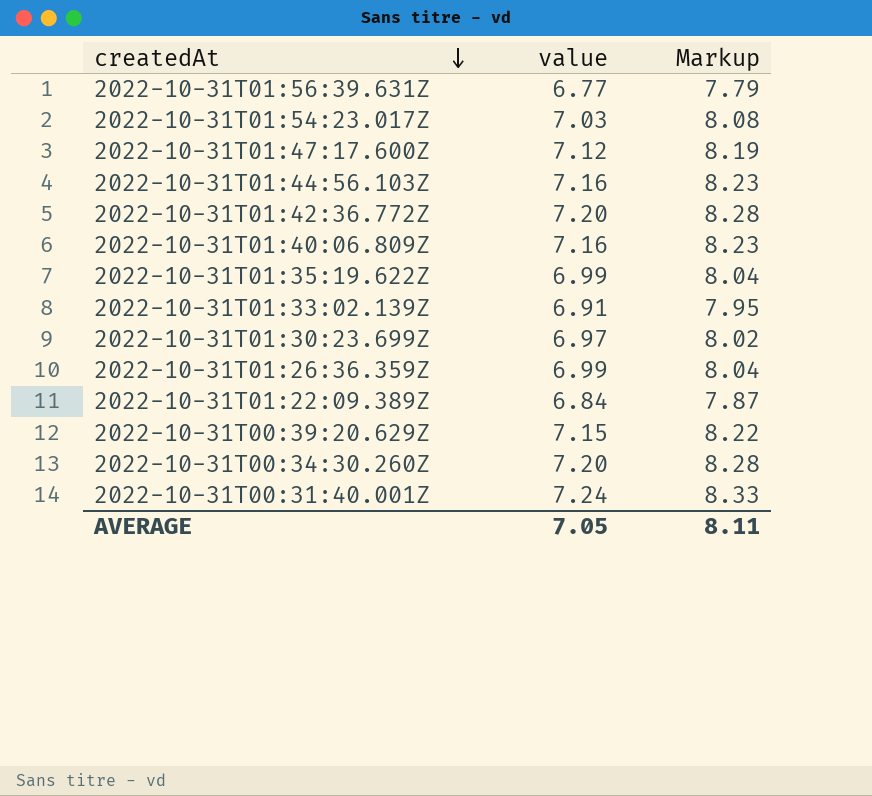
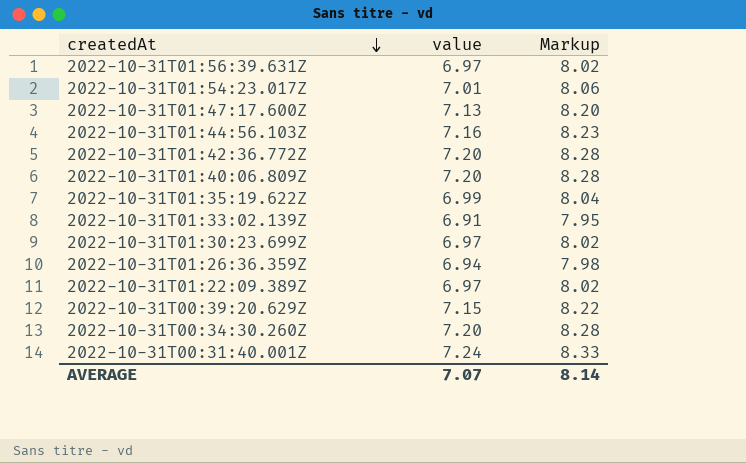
2022-10-31T01:56:39.631Z | value: 6.77 -> 6.97
2022-10-31T01:56:39.631Z | Markup: 7.79 -> 8.02
2022-10-31T01:54:23.017Z | value: 7.03 -> 7.01
2022-10-31T01:54:23.017Z | Markup: 8.08 -> 8.06
2022-10-31T01:47:17.600Z | value: 7.12 -> 7.13
2022-10-31T01:47:17.600Z | Markup: 8.19 -> 8.20
2022-10-31T01:40:06.809Z | value: 7.16 -> 7.20
2022-10-31T01:40:06.809Z | Markup: 8.23 -> 8.28
2022-10-31T01:26:36.359Z | value: 6.99 -> 6.94
2022-10-31T01:26:36.359Z | Markup: 8.04 -> 7.98
2022-10-31T01:22:09.389Z | value: 6.84 -> 6.97
2022-10-31T01:22:09.389Z | Markup: 7.87 -> 8.02
AVERAGE | value: 7.05 -> 7.07
AVERAGE | Markup: 8.11 -> 8.14

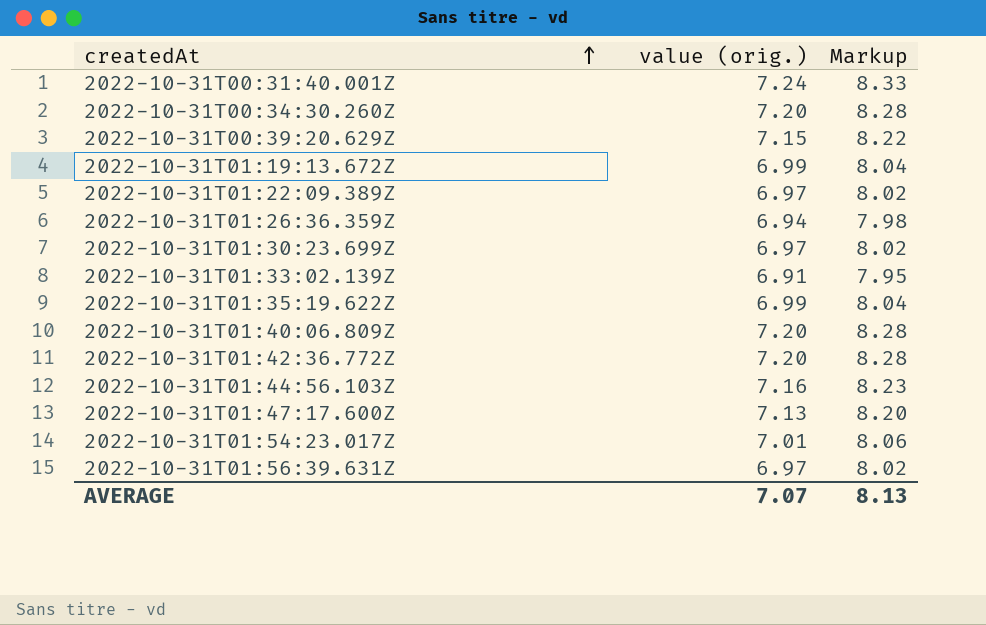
row order: createdAt descending -> createdAt ascending
column name: value -> value (orig.)
row 2022-10-31T01:19:13.672Z: none -> 6.99 | 8.04
AVERAGE | Markup: 8.14 -> 8.13

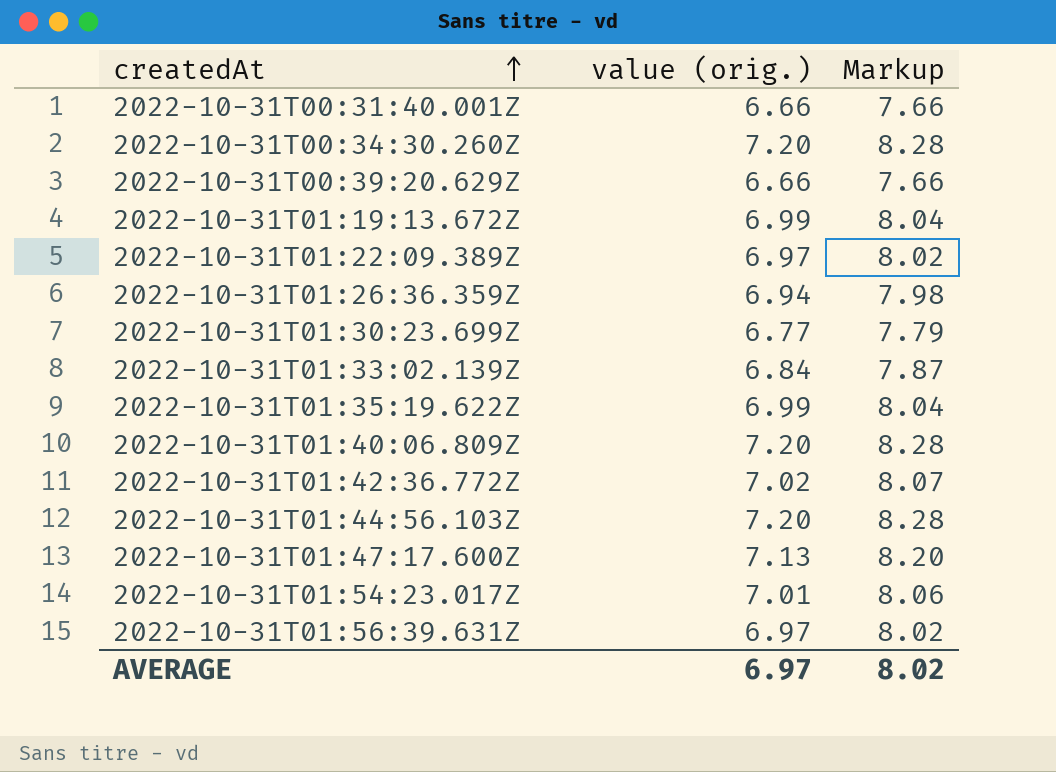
2022-10-31T00:31:40.001Z | value (orig.): 7.24 -> 6.66
2022-10-31T00:31:40.001Z | Markup: 8.33 -> 7.66
2022-10-31T00:39:20.629Z | value (orig.): 7.15 -> 6.66
2022-10-31T00:39:20.629Z | Markup: 8.22 -> 7.66
2022-10-31T01:30:23.699Z | value (orig.): 6.97 -> 6.77
2022-10-31T01:30:23.699Z | Markup: 8.02 -> 7.79
2022-10-31T01:33:02.139Z | value (orig.): 6.91 -> 6.84
2022-10-31T01:33:02.139Z | Markup: 7.95 -> 7.87
2022-10-31T01:42:36.772Z | value (orig.): 7.20 -> 7.02
2022-10-31T01:42:36.772Z | Markup: 8.28 -> 8.07
2022-10-31T01:44:56.103Z | value (orig.): 7.16 -> 7.20
2022-10-31T01:44:56.103Z | Markup: 8.23 -> 8.28
AVERAGE | value (orig.): 7.07 -> 6.97
AVERAGE | Markup: 8.13 -> 8.02

